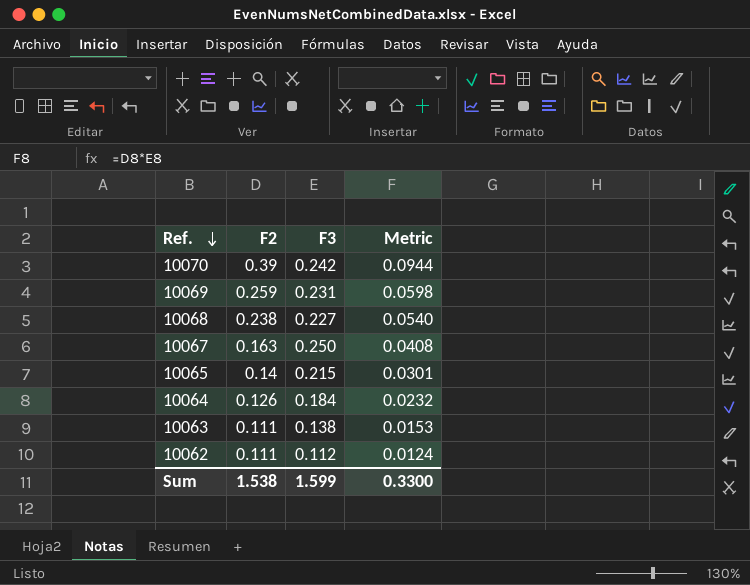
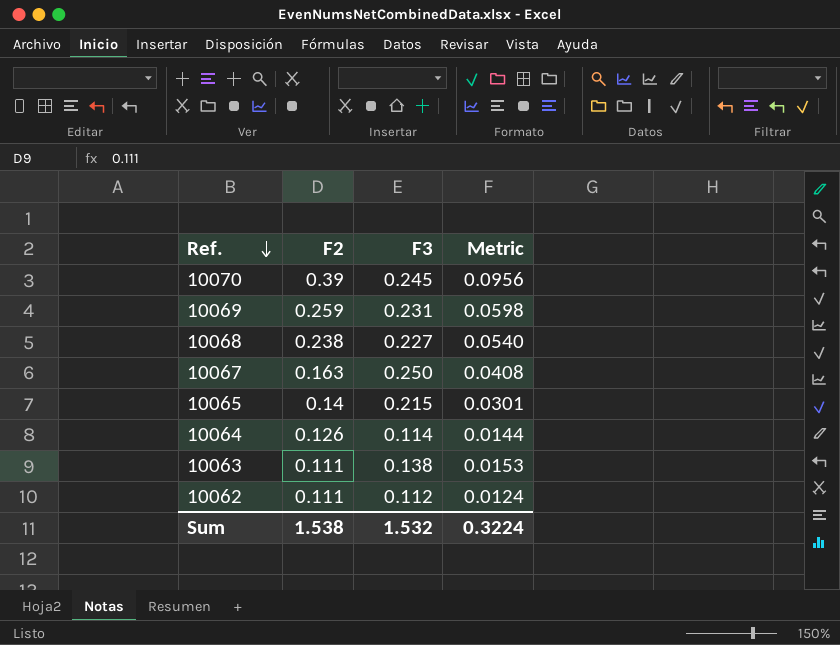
10070 | F3: 0.242 -> 0.245
10070 | Metric: 0.0944 -> 0.0956
10064 | F3: 0.184 -> 0.114
10064 | Metric: 0.0232 -> 0.0144
Sum | F3: 1.599 -> 1.532
Sum | Metric: 0.3300 -> 0.3224

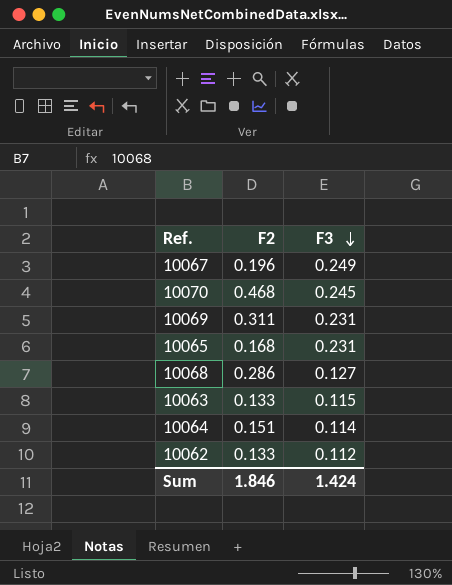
row order: Ref. descending -> F3 descending
column Metric | formula: [F2] * [F3] -> none
10067 | F2: 0.163 -> 0.196
10067 | F3: 0.250 -> 0.249
10070 | F2: 0.39 -> 0.468
10069 | F2: 0.259 -> 0.311
10065 | F2: 0.14 -> 0.168
10065 | F3: 0.215 -> 0.231
10068 | F2: 0.238 -> 0.286
10068 | F3: 0.227 -> 0.127
10063 | F2: 0.111 -> 0.133
10063 | F3: 0.138 -> 0.115
10064 | F2: 0.126 -> 0.151
10062 | F2: 0.111 -> 0.133
Sum | F2: 1.538 -> 1.846
Sum | F3: 1.532 -> 1.424

